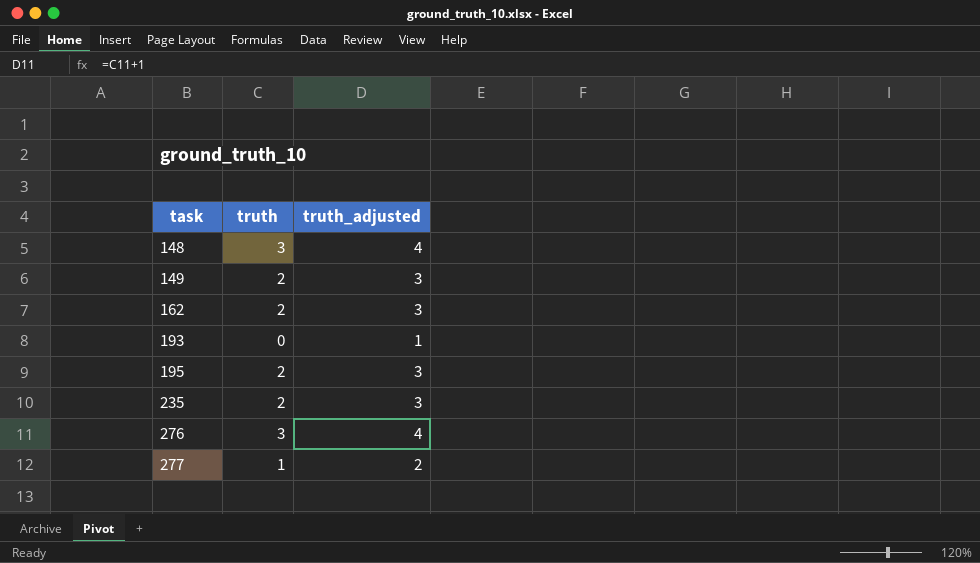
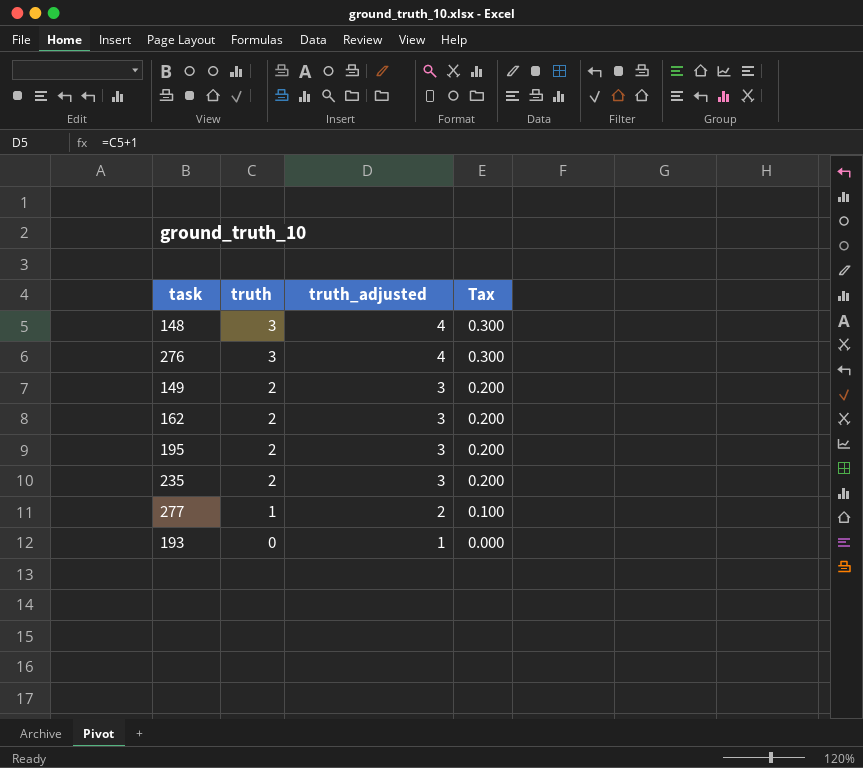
row order: task ascending -> truth descending
column Tax | formula: none -> [truth] * 0.1

